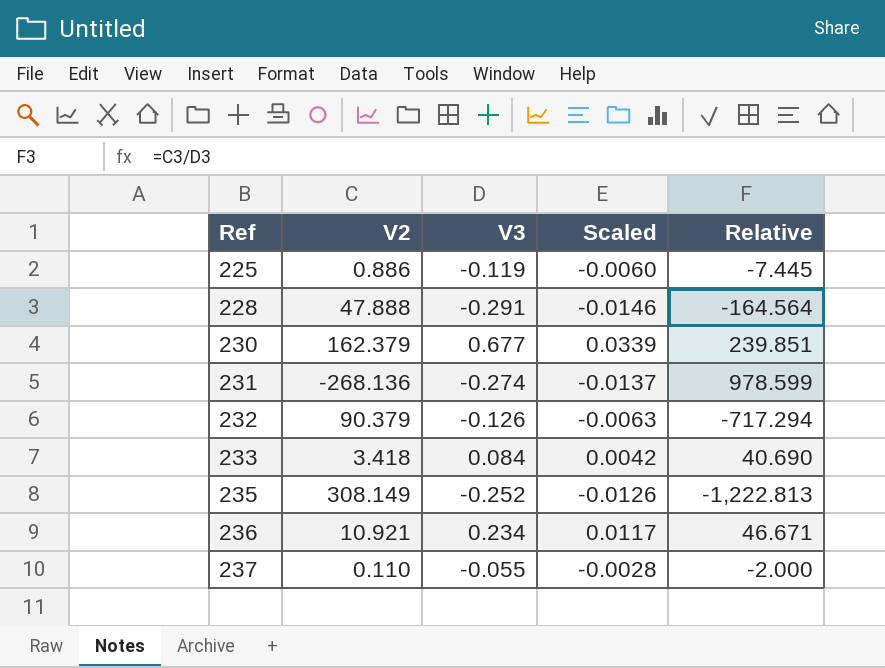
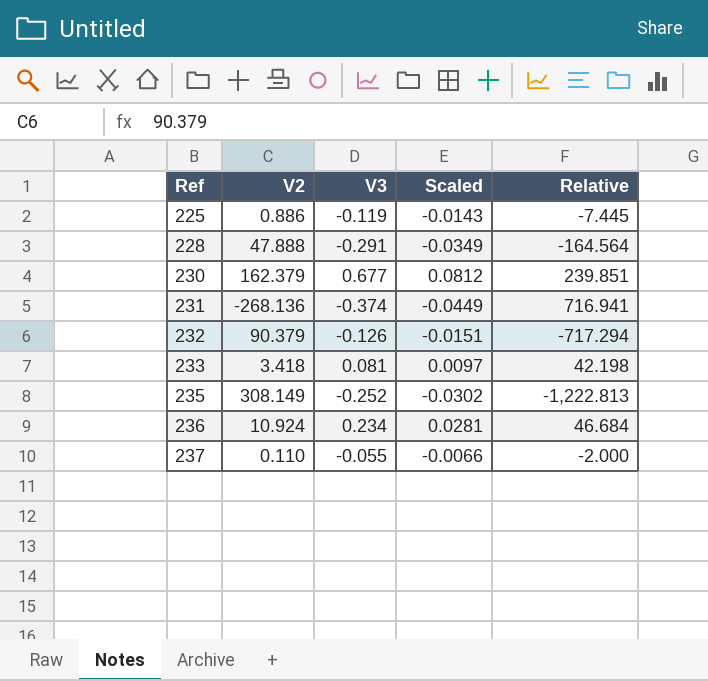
column Scaled | formula: [V3] * 0.05 -> [V3] * 0.12
231 | V3: -0.274 -> -0.374
231 | Relative: 978.599 -> 716.941
233 | V3: 0.084 -> 0.081
233 | Relative: 40.690 -> 42.198
236 | V2: 10.921 -> 10.924
236 | Relative: 46.671 -> 46.684

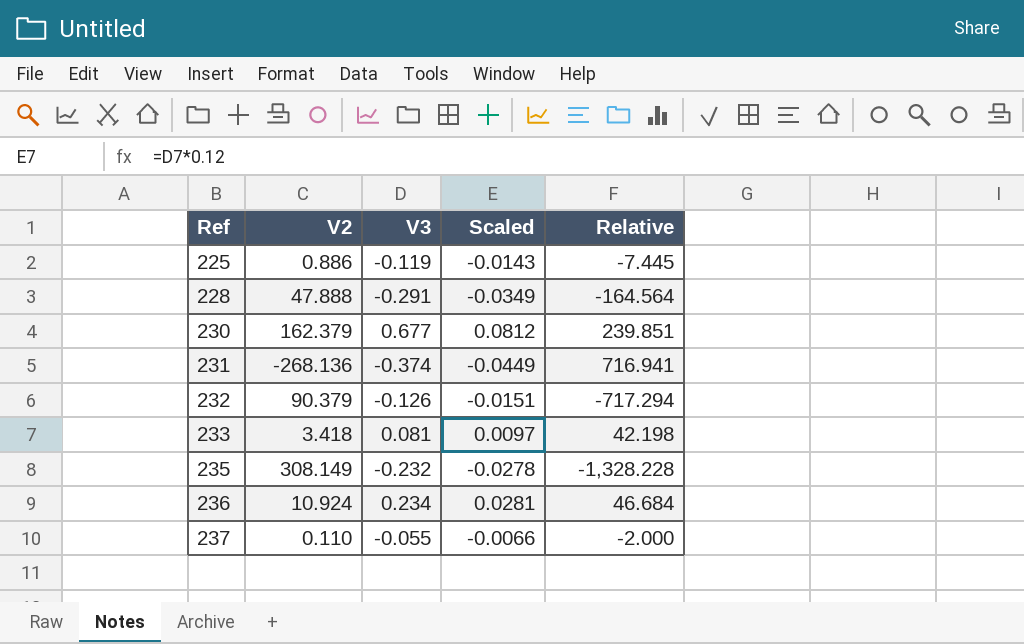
235 | V3: -0.252 -> -0.232
235 | Scaled: -0.0302 -> -0.0278
235 | Relative: -1,222.813 -> -1,328.228

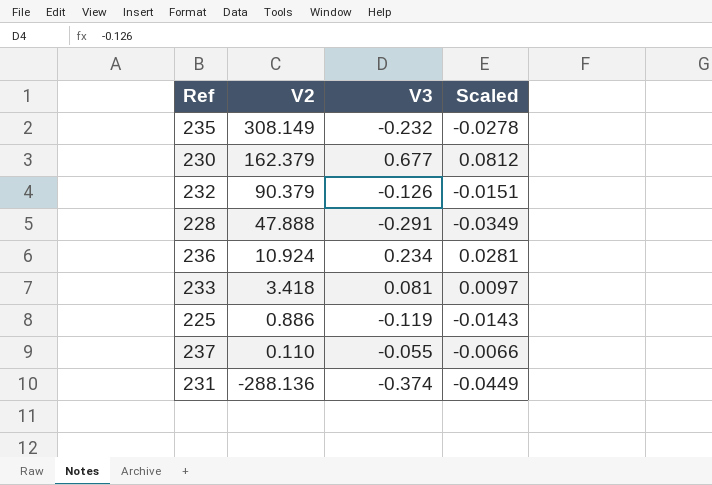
row order: Ref ascending -> V2 descending
column Relative | formula: [V2] / [V3] -> none
231 | V2: -268.136 -> -288.136

